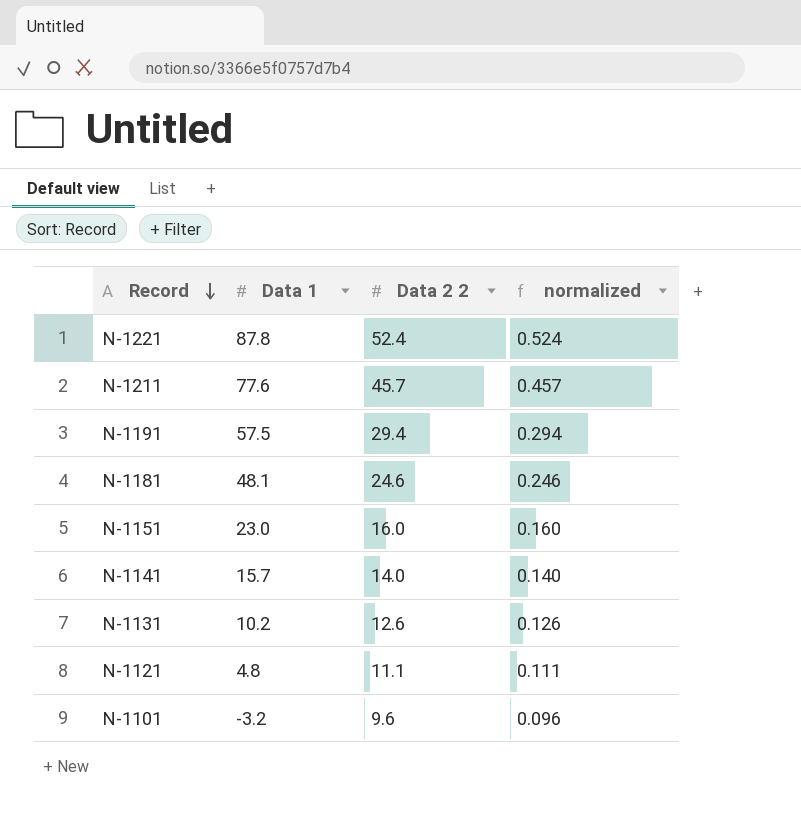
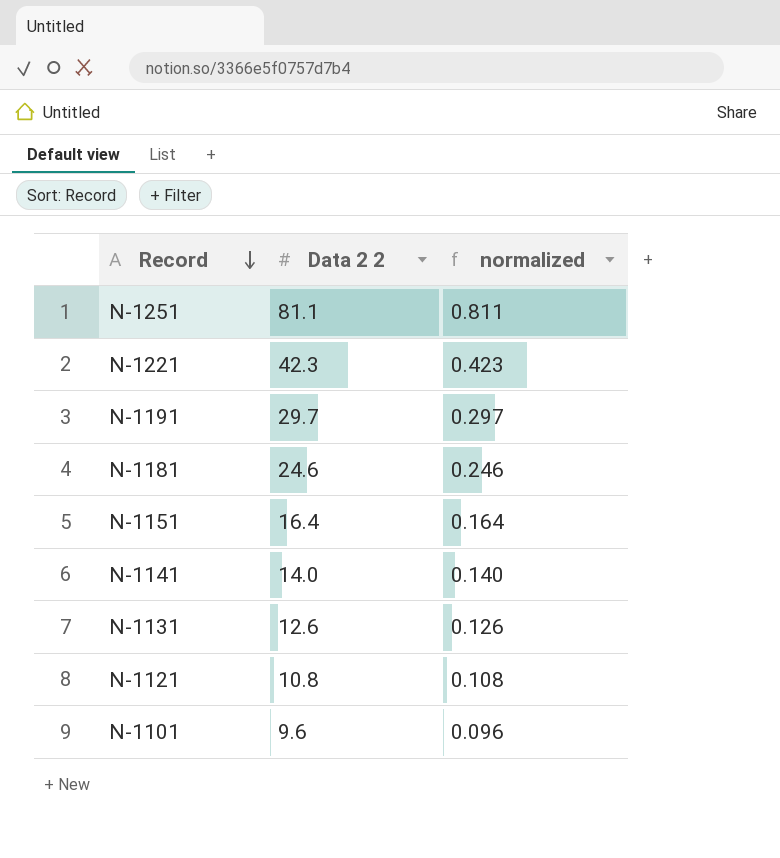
column Data 1 | position: 2 -> none
row N-1211: 77.6 | 45.7 | 0.457 -> none
row N-1251: none -> 81.1 | 0.811
N-1221 | Data 2 2: 52.4 -> 42.3
N-1221 | normalized: 0.524 -> 0.423
N-1191 | Data 2 2: 29.4 -> 29.7
N-1191 | normalized: 0.294 -> 0.297
N-1151 | Data 2 2: 16.0 -> 16.4
N-1151 | normalized: 0.160 -> 0.164
N-1121 | Data 2 2: 11.1 -> 10.8
N-1121 | normalized: 0.111 -> 0.108

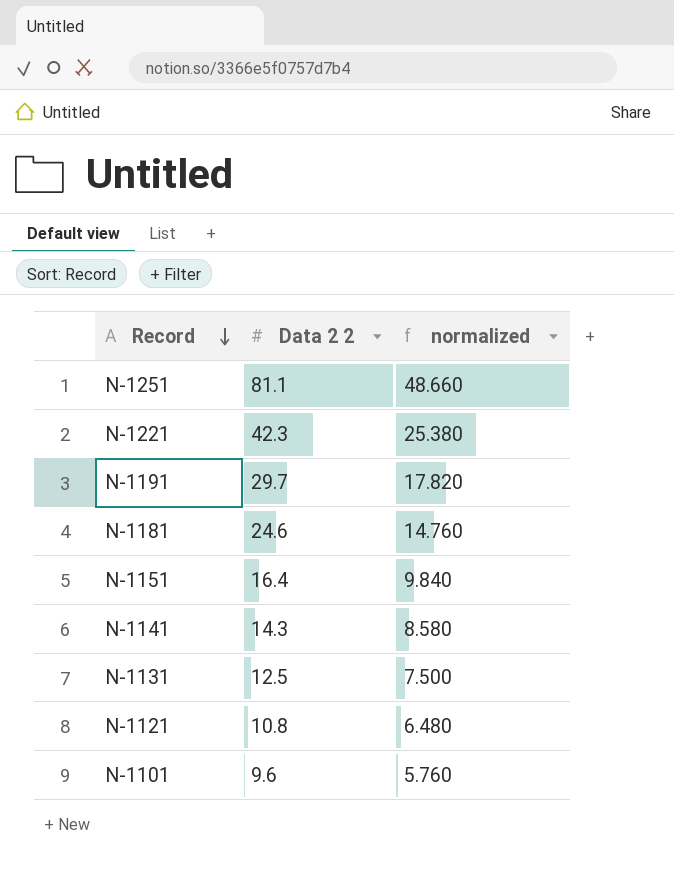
column normalized | formula: [Data 2 2] * 0.01 -> [Data 2 2] * 0.6
N-1141 | Data 2 2: 14.0 -> 14.3
N-1131 | Data 2 2: 12.6 -> 12.5

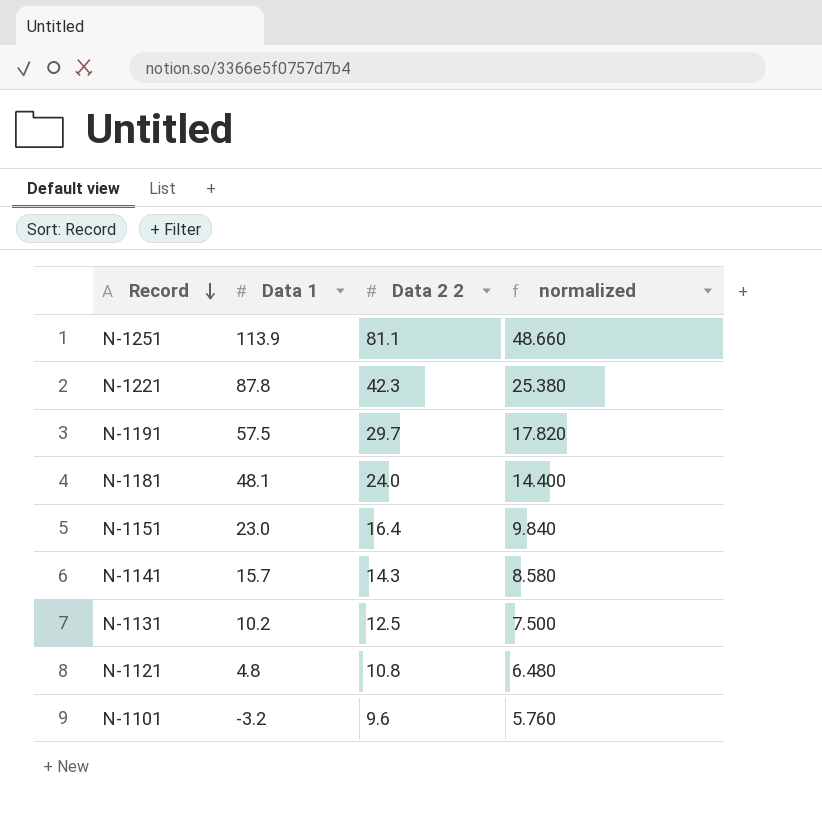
column Data 1 | position: none -> 2
N-1181 | Data 2 2: 24.6 -> 24.0
N-1181 | normalized: 14.760 -> 14.400

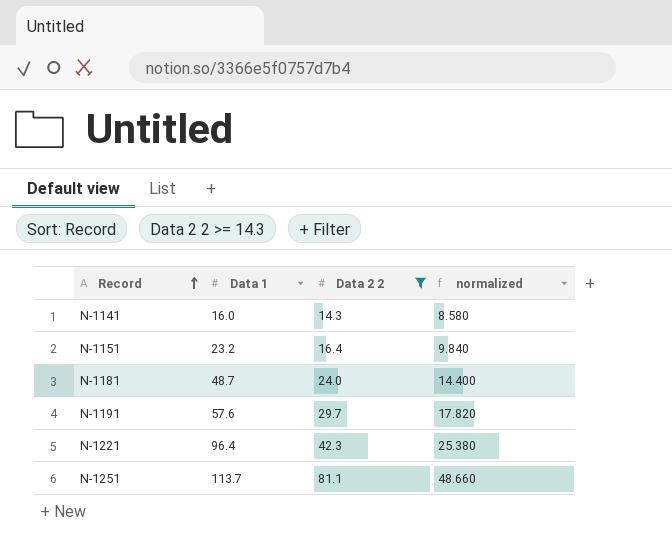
filter: none -> Data 2 2 >= 14.3
row order: Record descending -> Record ascending
N-1141 | Data 1: 15.7 -> 16.0
N-1151 | Data 1: 23.0 -> 23.2
N-1181 | Data 1: 48.1 -> 48.7
N-1191 | Data 1: 57.5 -> 57.6
N-1221 | Data 1: 87.8 -> 96.4
N-1251 | Data 1: 113.9 -> 113.7

